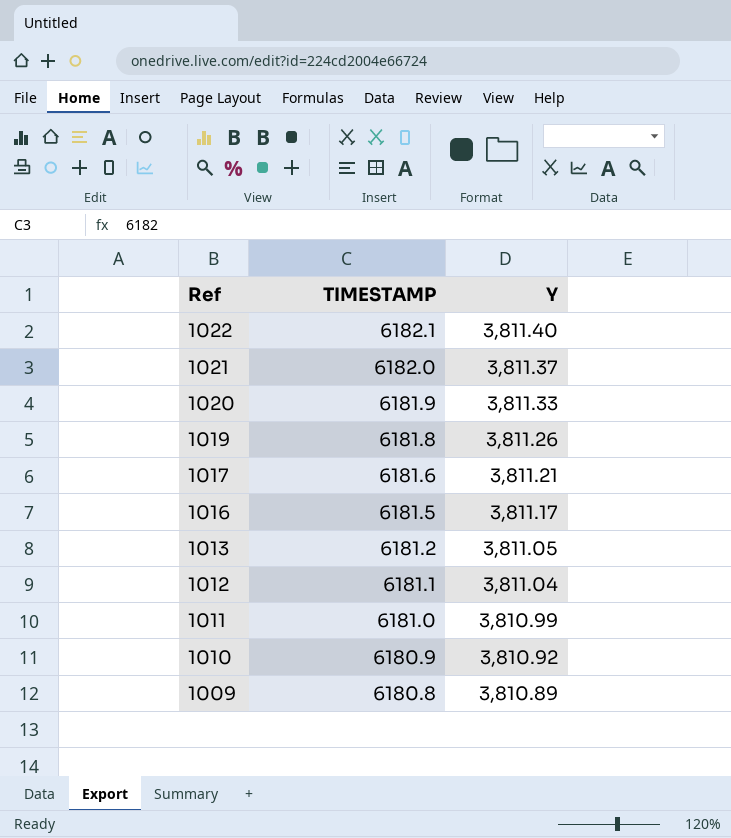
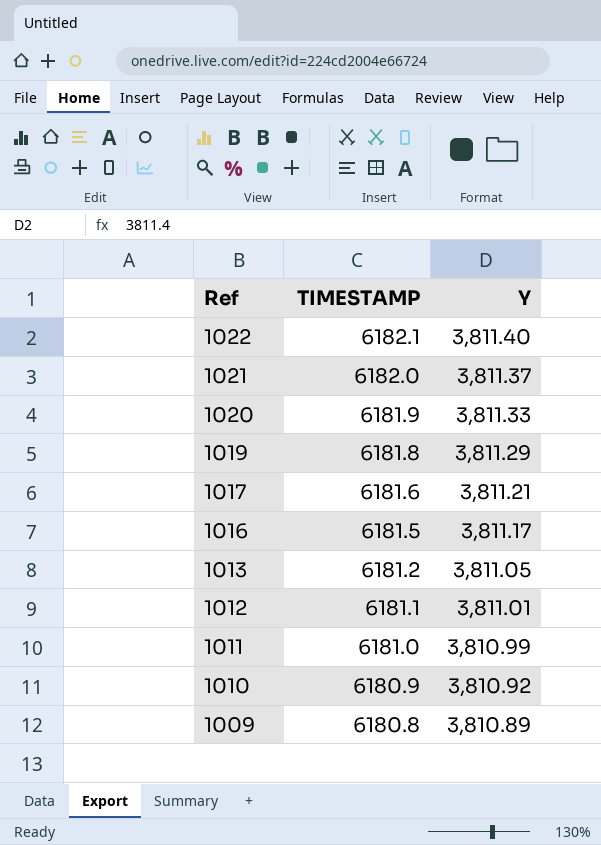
1019 | Y: 3,811.26 -> 3,811.29
1012 | Y: 3,811.04 -> 3,811.01

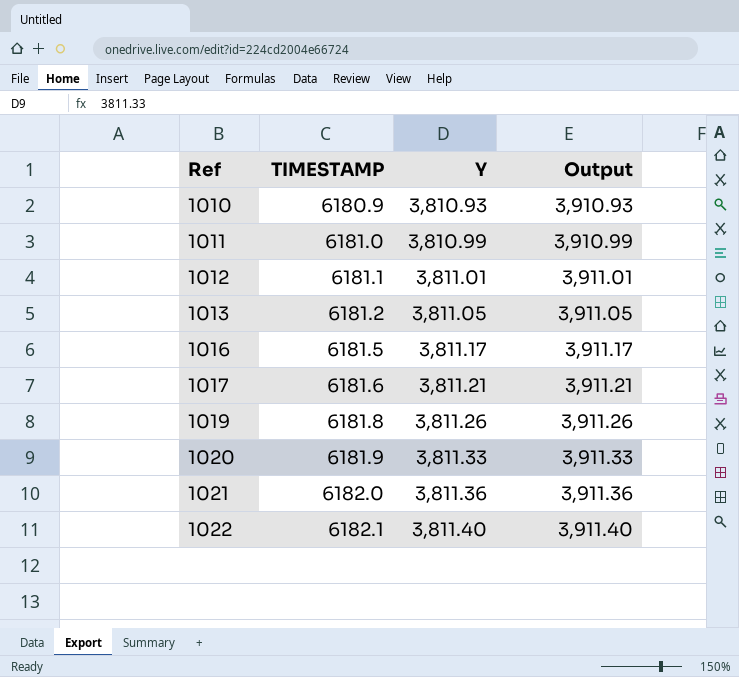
row order: Ref descending -> Ref ascending
column Output | formula: none -> [Y] + 100
row 1009: 6180.8 | 3,810.89 -> none
1010 | Y: 3,810.92 -> 3,810.93
1019 | Y: 3,811.29 -> 3,811.26
1021 | Y: 3,811.37 -> 3,811.36

